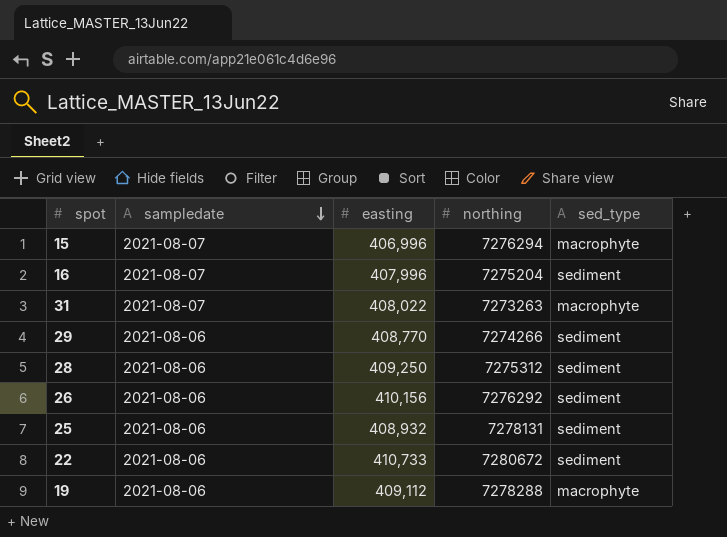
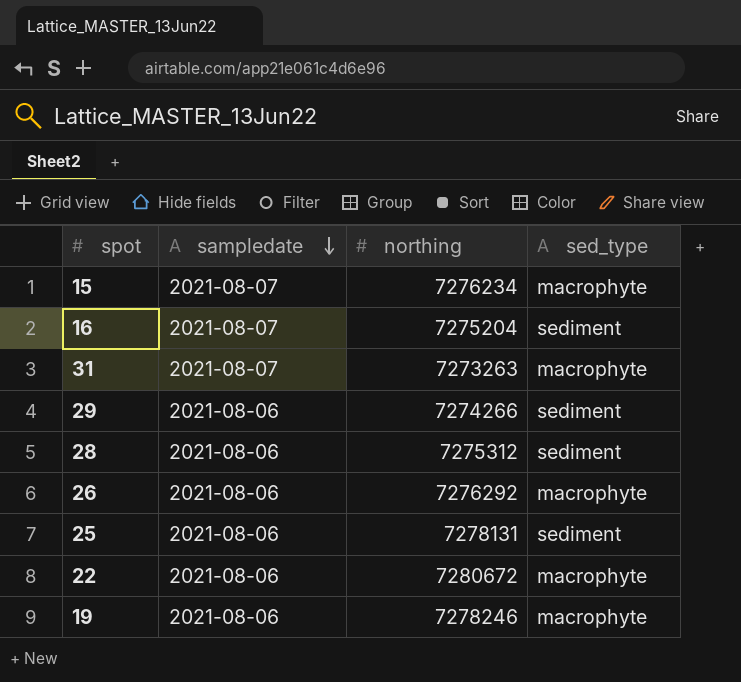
column easting | position: 3 -> none
15 | northing: 7276294 -> 7276234
26 | sed_type: sediment -> macrophyte
22 | sed_type: sediment -> macrophyte
19 | northing: 7278288 -> 7278246

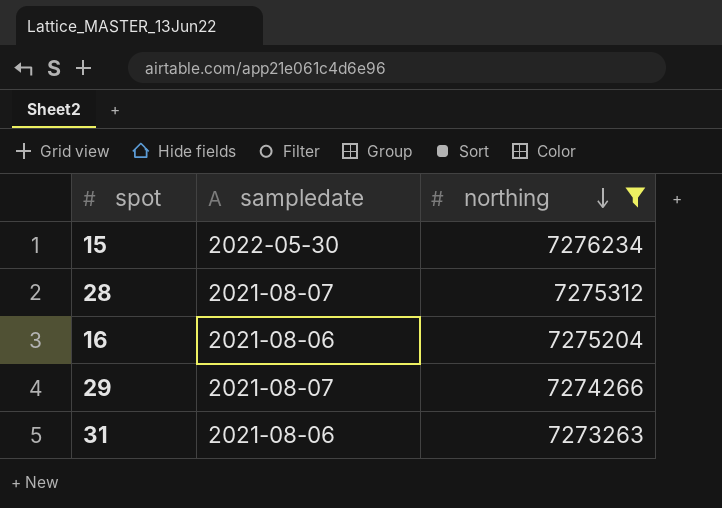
filter: none -> northing <= 7276234
row order: sampledate descending -> northing descending
column sed_type | position: 4 -> none
15 | sampledate: 2021-08-07 -> 2022-05-30
28 | sampledate: 2021-08-06 -> 2021-08-07
16 | sampledate: 2021-08-07 -> 2021-08-06
29 | sampledate: 2021-08-06 -> 2021-08-07
31 | sampledate: 2021-08-07 -> 2021-08-06

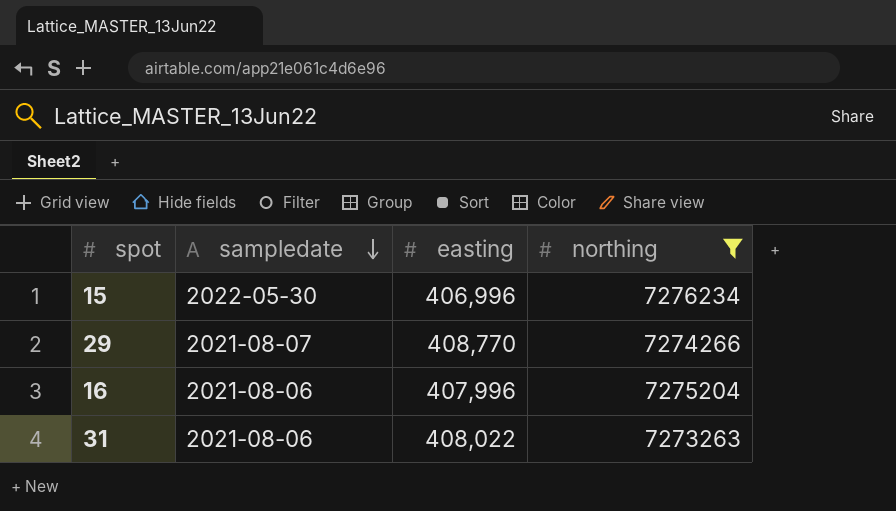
row order: northing descending -> sampledate descending
column easting | position: none -> 3
row 28: 2021-08-07 | 7275312 -> none

